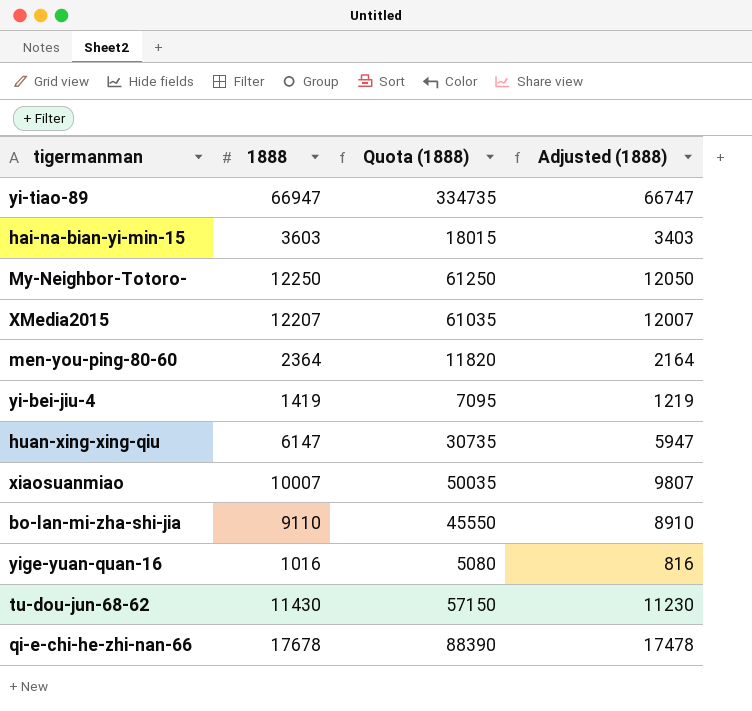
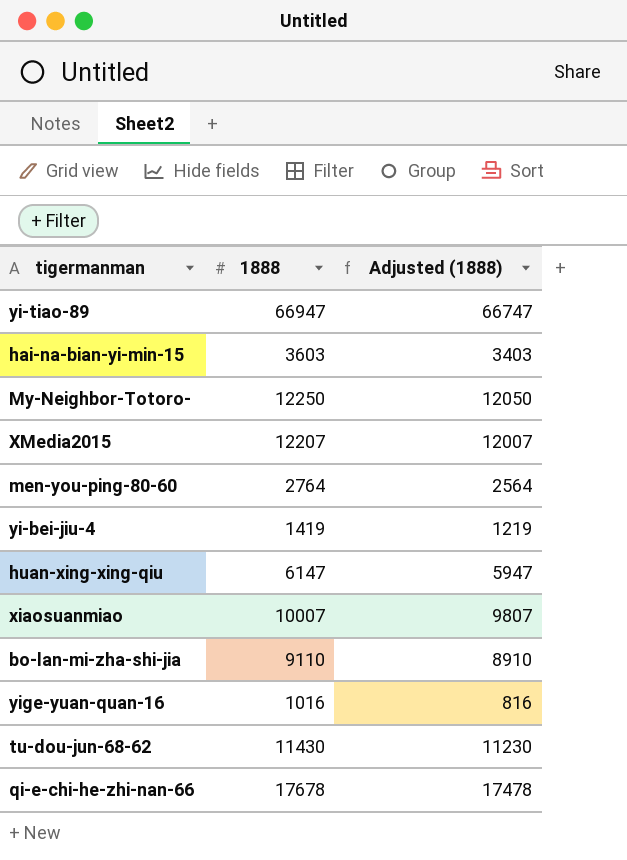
column Quota (1888) | formula: [1888] * 5 -> none
men-you-ping-80-60 | 1888: 2364 -> 2764
men-you-ping-80-60 | Adjusted (1888): 2164 -> 2564

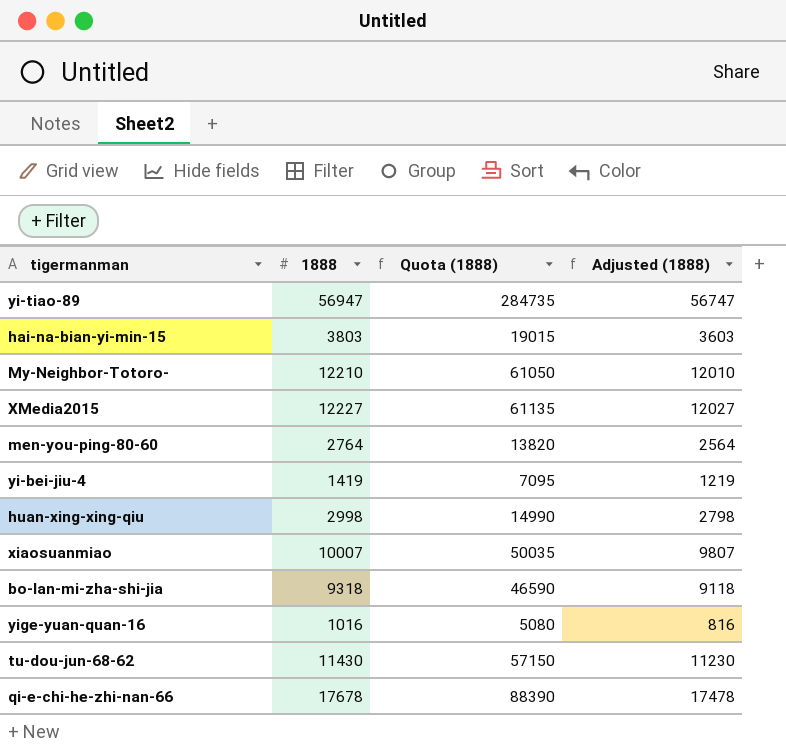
column Quota (1888) | formula: none -> [1888] * 5
yi-tiao-89 | 1888: 66947 -> 56947
yi-tiao-89 | Adjusted (1888): 66747 -> 56747
hai-na-bian-yi-min-15 | 1888: 3603 -> 3803
hai-na-bian-yi-min-15 | Adjusted (1888): 3403 -> 3603
My-Neighbor-Totoro- | 1888: 12250 -> 12210
My-Neighbor-Totoro- | Adjusted (1888): 12050 -> 12010
XMedia2015 | 1888: 12207 -> 12227
XMedia2015 | Adjusted (1888): 12007 -> 12027
huan-xing-xing-qiu | 1888: 6147 -> 2998
huan-xing-xing-qiu | Adjusted (1888): 5947 -> 2798
bo-lan-mi-zha-shi-jia | 1888: 9110 -> 9318
bo-lan-mi-zha-shi-jia | Adjusted (1888): 8910 -> 9118

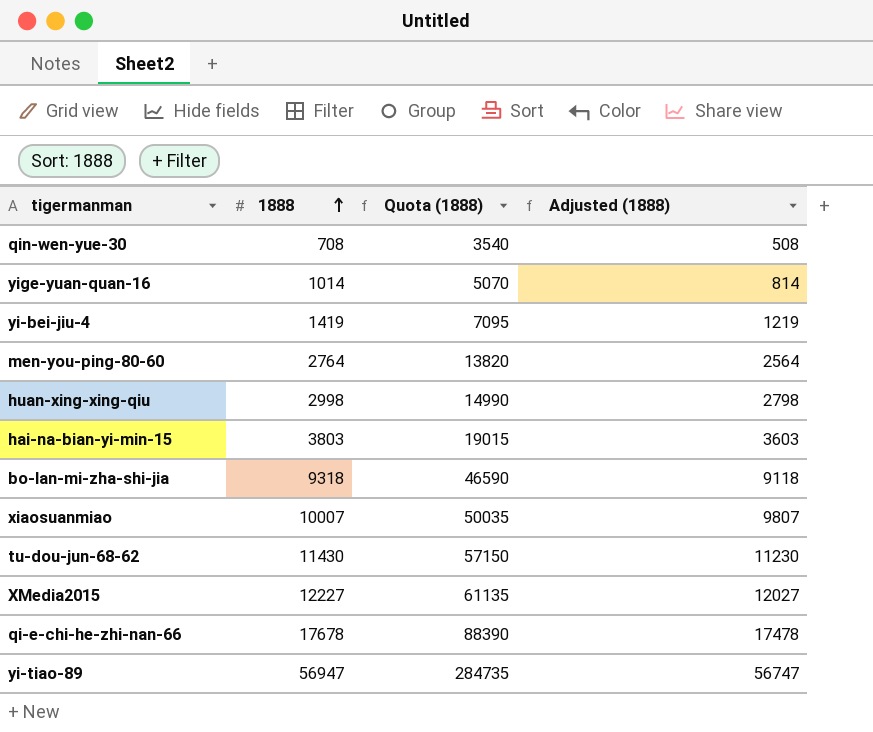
row order: none -> 1888 ascending
row My-Neighbor-Totoro-: 12210 | 61050 | 12010 -> none
row qin-wen-yue-30: none -> 708 | 3540 | 508
yige-yuan-quan-16 | 1888: 1016 -> 1014
yige-yuan-quan-16 | Quota (1888): 5080 -> 5070
yige-yuan-quan-16 | Adjusted (1888): 816 -> 814

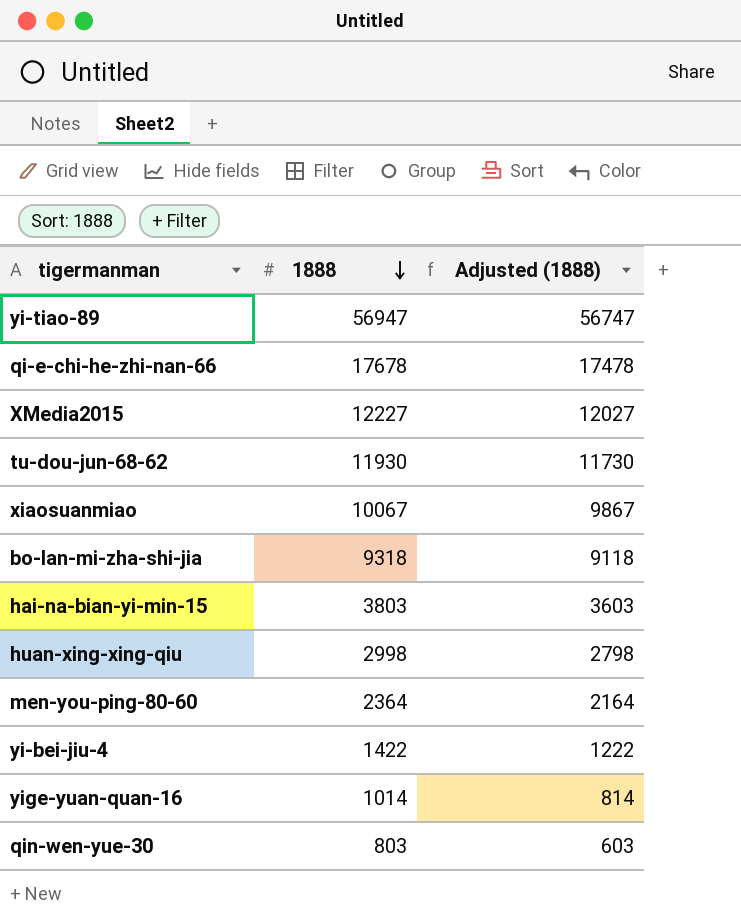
row order: 1888 ascending -> 1888 descending
column Quota (1888) | formula: [1888] * 5 -> none
tu-dou-jun-68-62 | 1888: 11430 -> 11930
tu-dou-jun-68-62 | Adjusted (1888): 11230 -> 11730
xiaosuanmiao | 1888: 10007 -> 10067
xiaosuanmiao | Adjusted (1888): 9807 -> 9867
men-you-ping-80-60 | 1888: 2764 -> 2364
men-you-ping-80-60 | Adjusted (1888): 2564 -> 2164
yi-bei-jiu-4 | 1888: 1419 -> 1422
yi-bei-jiu-4 | Adjusted (1888): 1219 -> 1222
qin-wen-yue-30 | 1888: 708 -> 803
qin-wen-yue-30 | Adjusted (1888): 508 -> 603

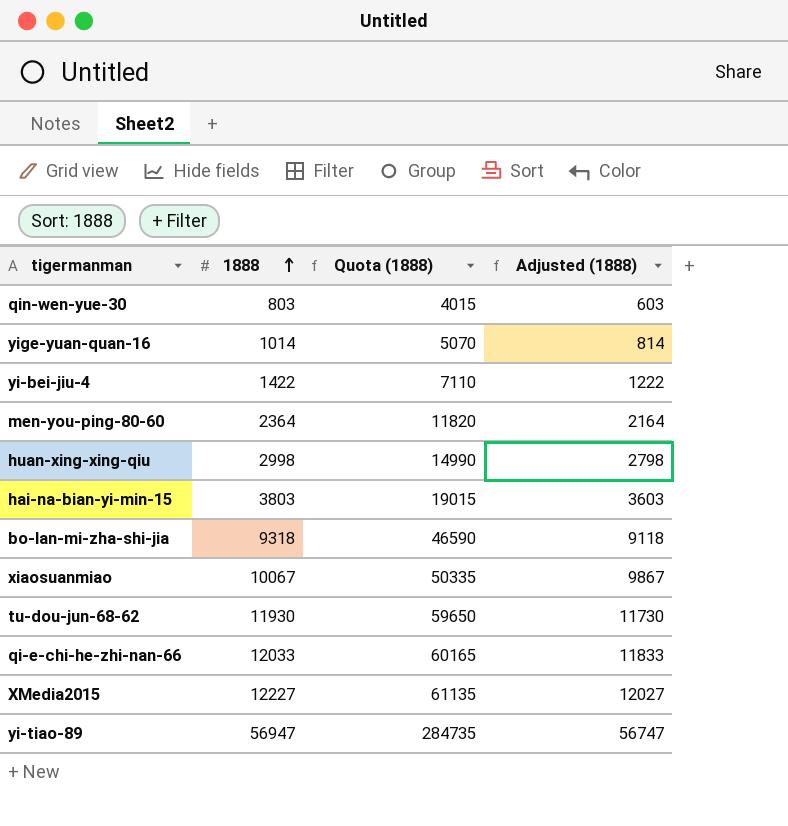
row order: 1888 descending -> 1888 ascending
column Quota (1888) | formula: none -> [1888] * 5
qi-e-chi-he-zhi-nan-66 | 1888: 17678 -> 12033
qi-e-chi-he-zhi-nan-66 | Adjusted (1888): 17478 -> 11833

